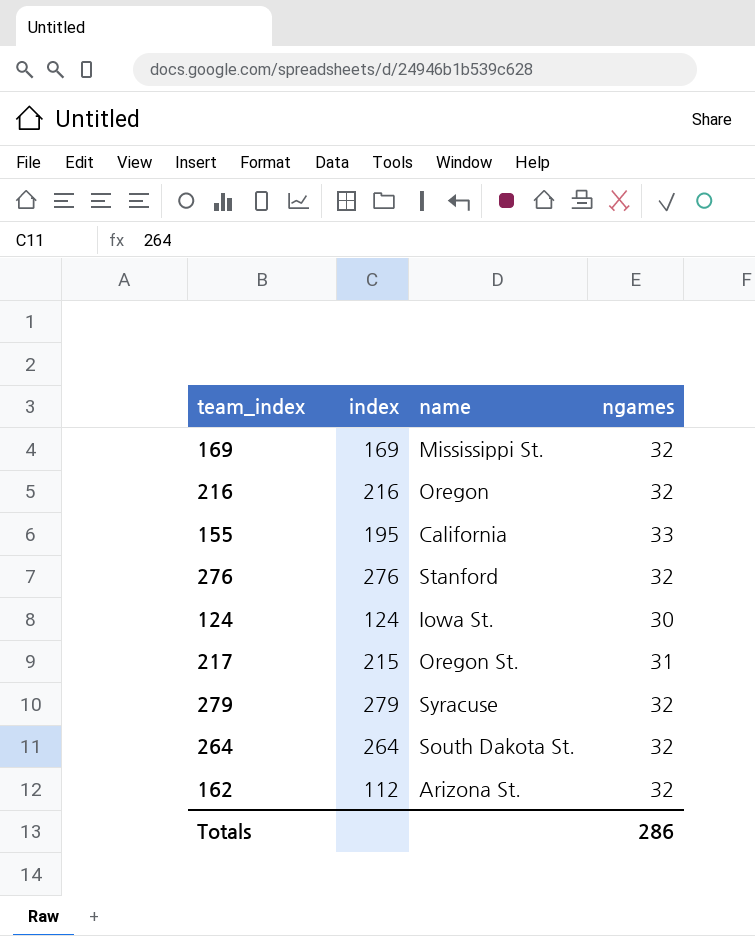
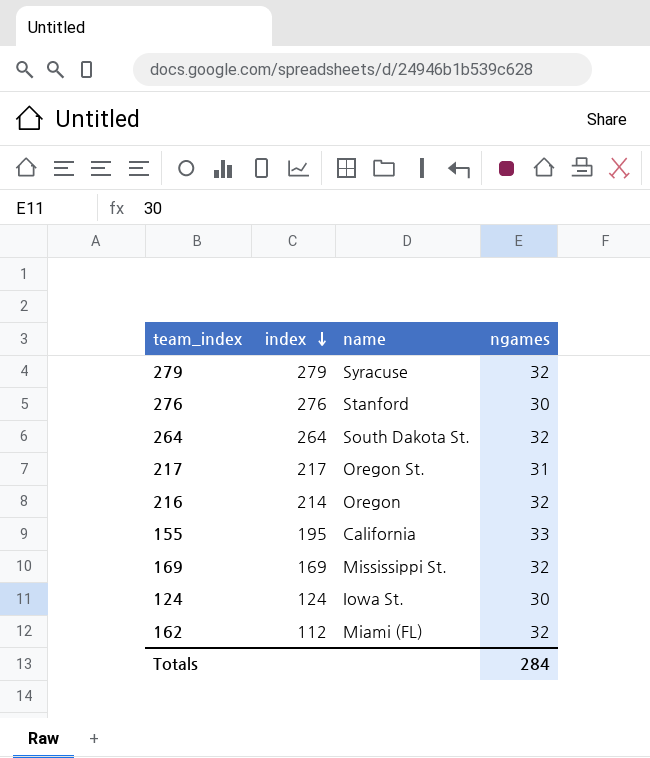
row order: none -> index descending
276 | ngames: 32 -> 30
217 | index: 215 -> 217
216 | index: 216 -> 214
162 | name: Arizona St. -> Miami (FL)
Totals | ngames: 286 -> 284

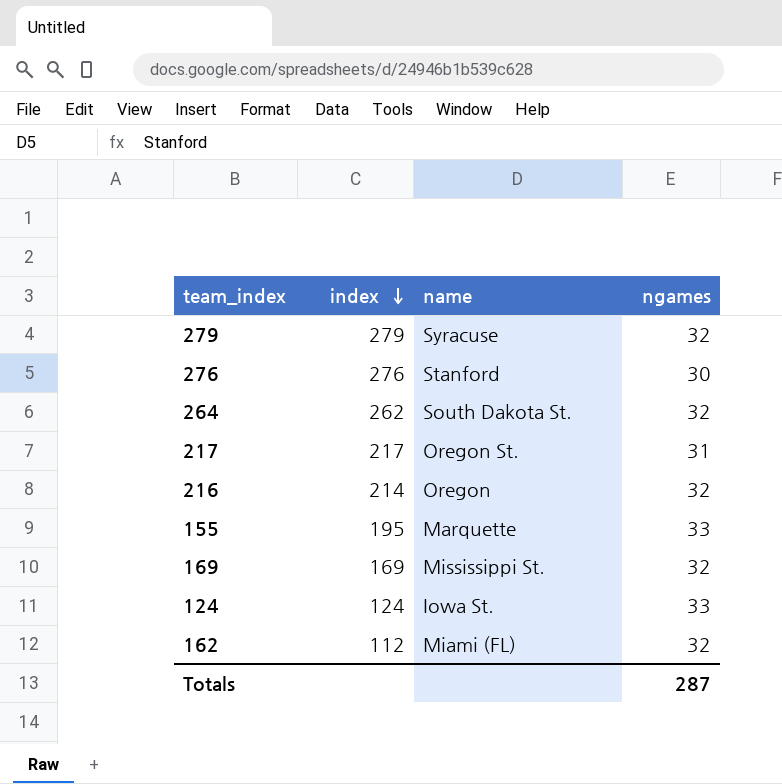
264 | index: 264 -> 262
155 | name: California -> Marquette
124 | ngames: 30 -> 33
Totals | ngames: 284 -> 287

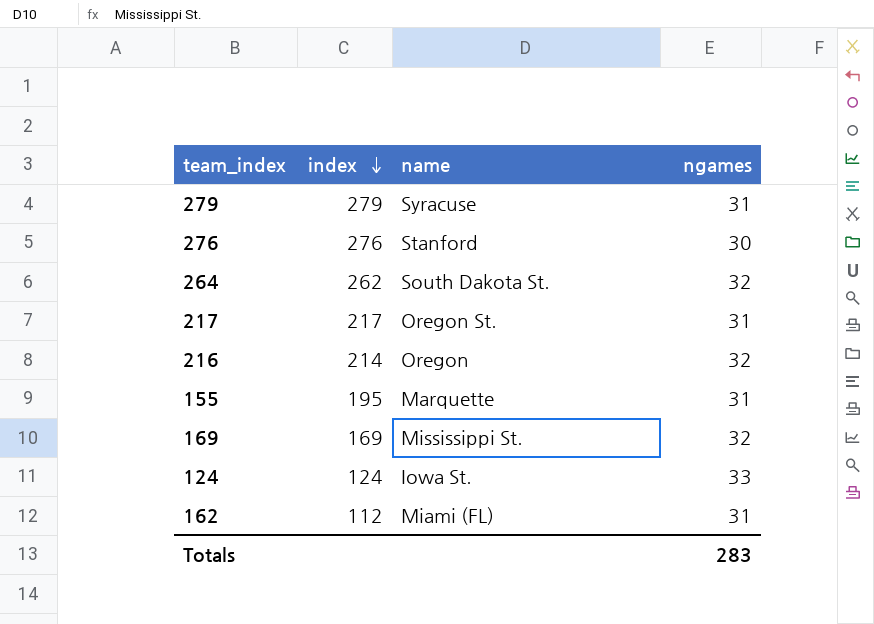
279 | ngames: 32 -> 31
155 | ngames: 33 -> 31
162 | ngames: 32 -> 31
Totals | ngames: 287 -> 283

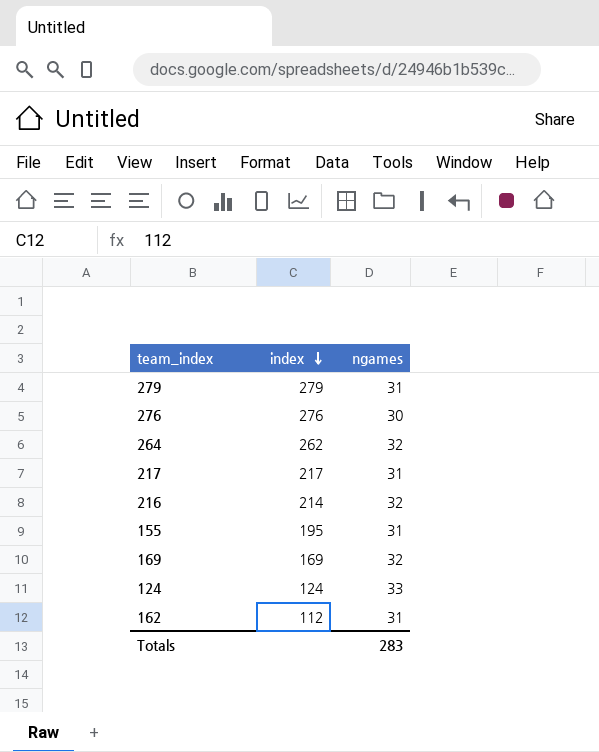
column name | position: 3 -> none

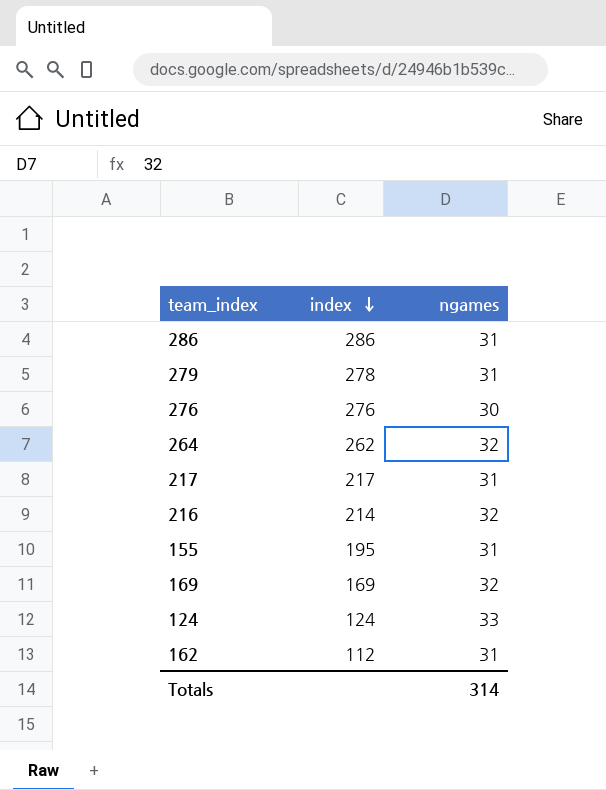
row 286: none -> 286 | 31
279 | index: 279 -> 278
Totals | ngames: 283 -> 314

